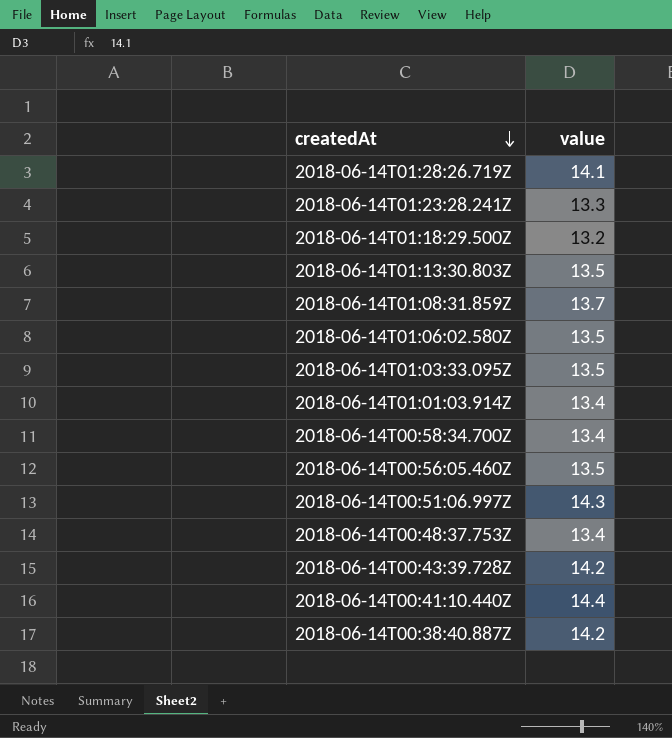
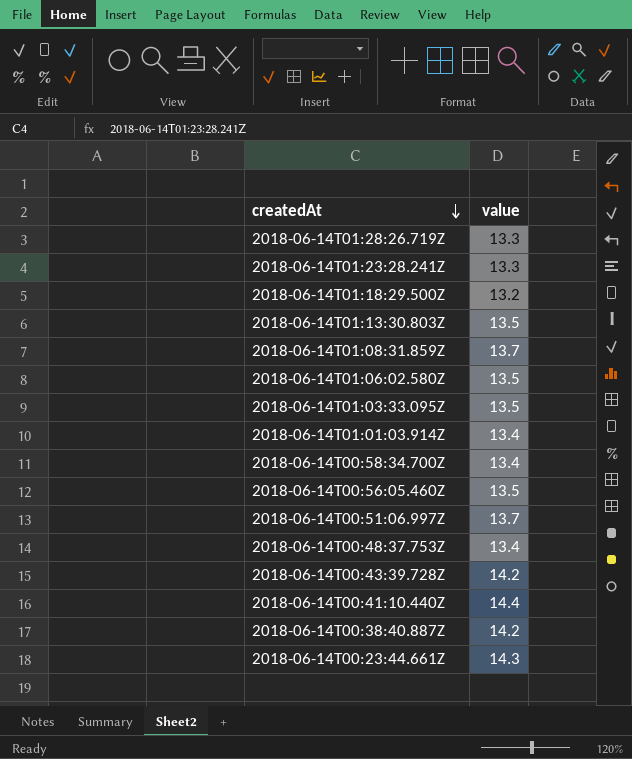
2018-06-14T01:28:26.719Z | value: 14.1 -> 13.3
2018-06-14T00:51:06.997Z | value: 14.3 -> 13.7
row 2018-06-14T00:23:44.661Z: none -> 14.3

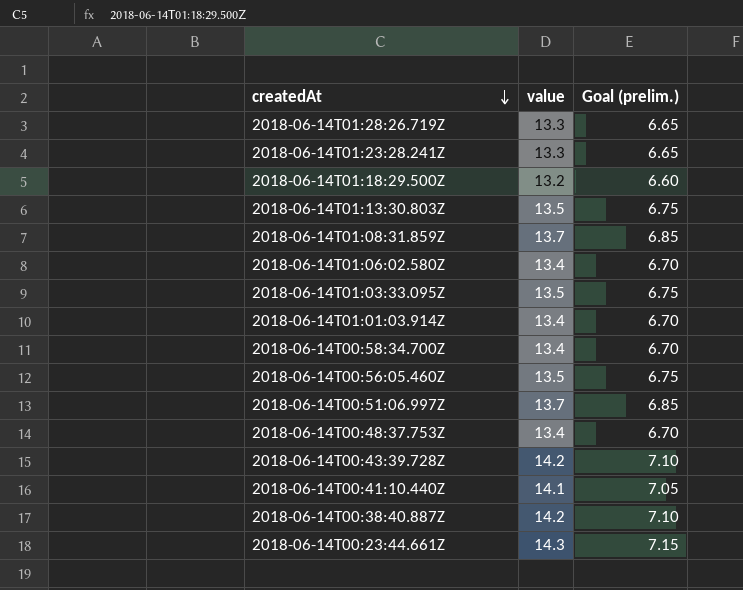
column Goal (prelim.) | formula: none -> [value] * 0.5
2018-06-14T01:06:02.580Z | value: 13.5 -> 13.4
2018-06-14T00:41:10.440Z | value: 14.4 -> 14.1

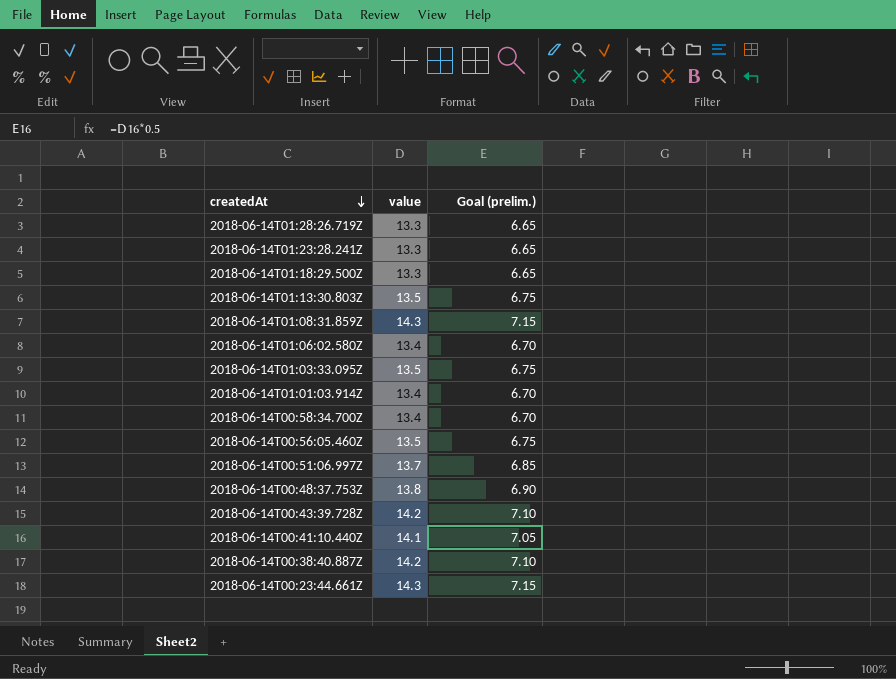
2018-06-14T01:18:29.500Z | value: 13.2 -> 13.3
2018-06-14T01:18:29.500Z | Goal (prelim.): 6.60 -> 6.65
2018-06-14T01:08:31.859Z | value: 13.7 -> 14.3
2018-06-14T01:08:31.859Z | Goal (prelim.): 6.85 -> 7.15
2018-06-14T00:48:37.753Z | value: 13.4 -> 13.8
2018-06-14T00:48:37.753Z | Goal (prelim.): 6.70 -> 6.90

